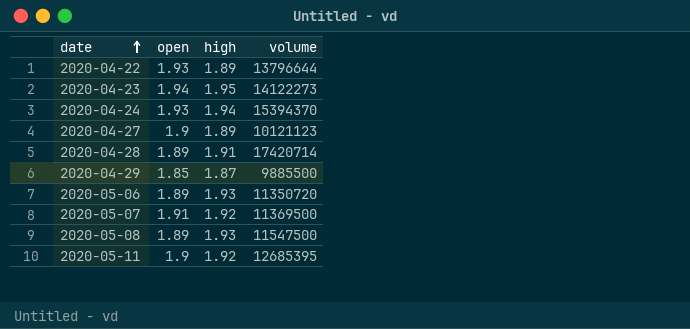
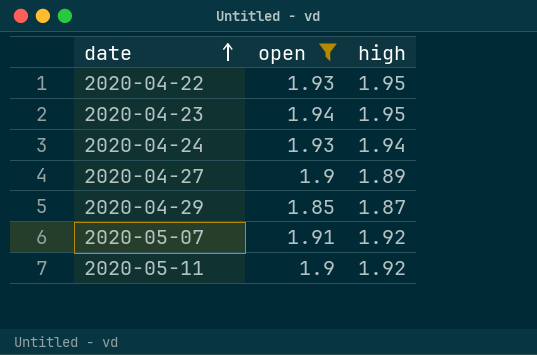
filter: none -> open != 1.89
column volume | position: 4 -> none
2020-04-22 | high: 1.89 -> 1.95

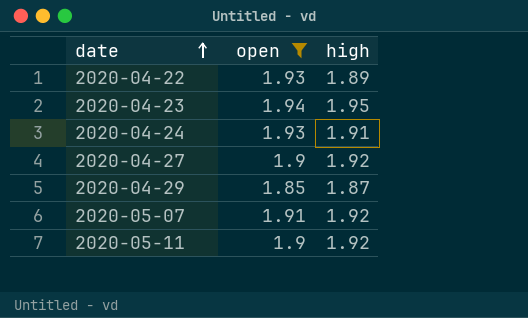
2020-04-22 | high: 1.95 -> 1.89
2020-04-24 | high: 1.94 -> 1.91
2020-04-27 | high: 1.89 -> 1.92

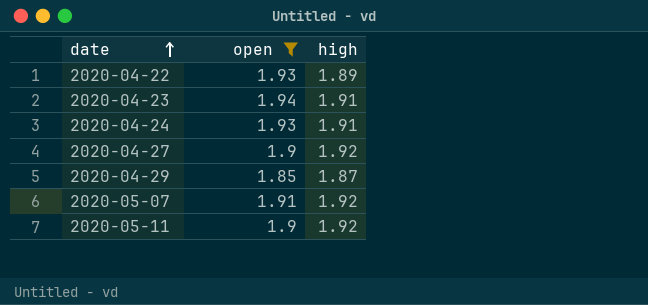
2020-04-23 | high: 1.95 -> 1.91

